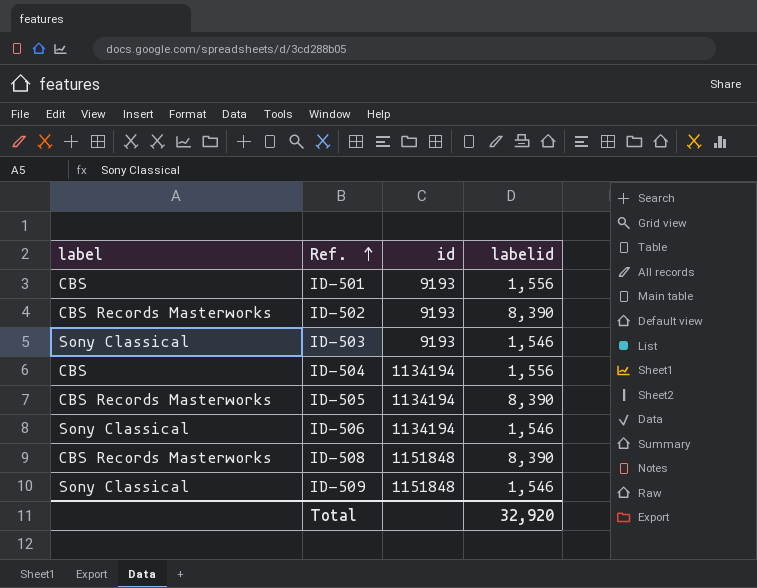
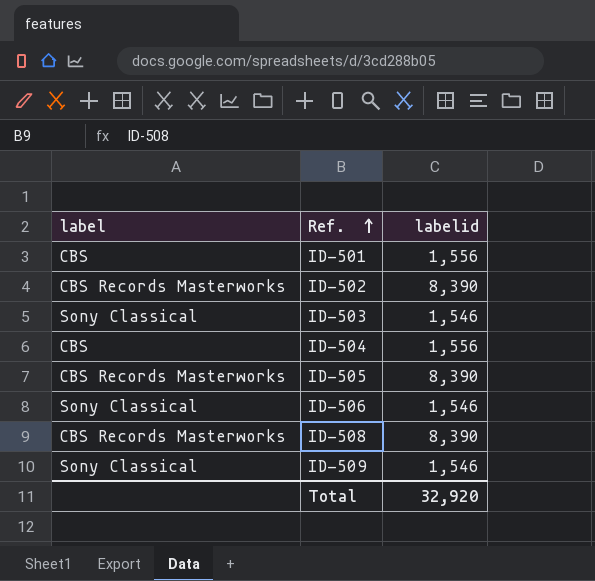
column id | position: 3 -> none

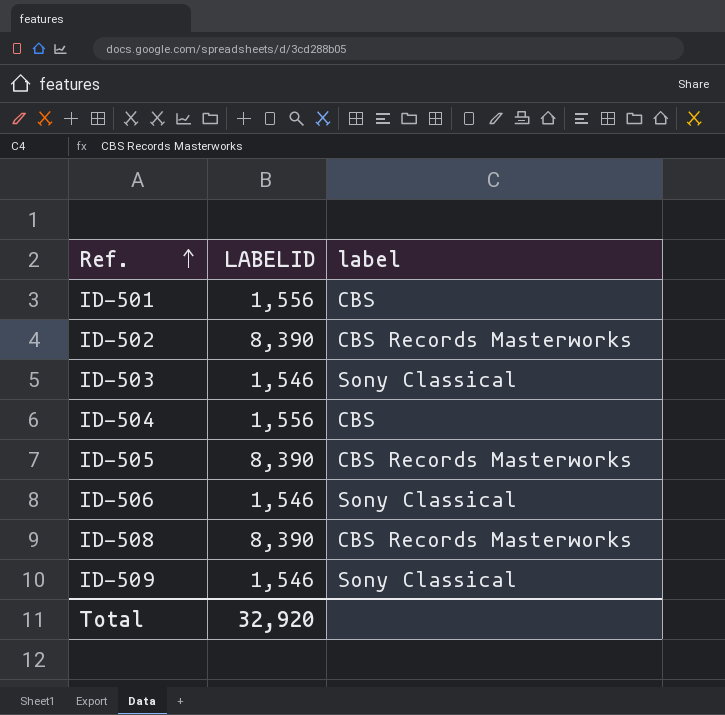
column name: labelid -> LABELID
column label | position: 1 -> 3

